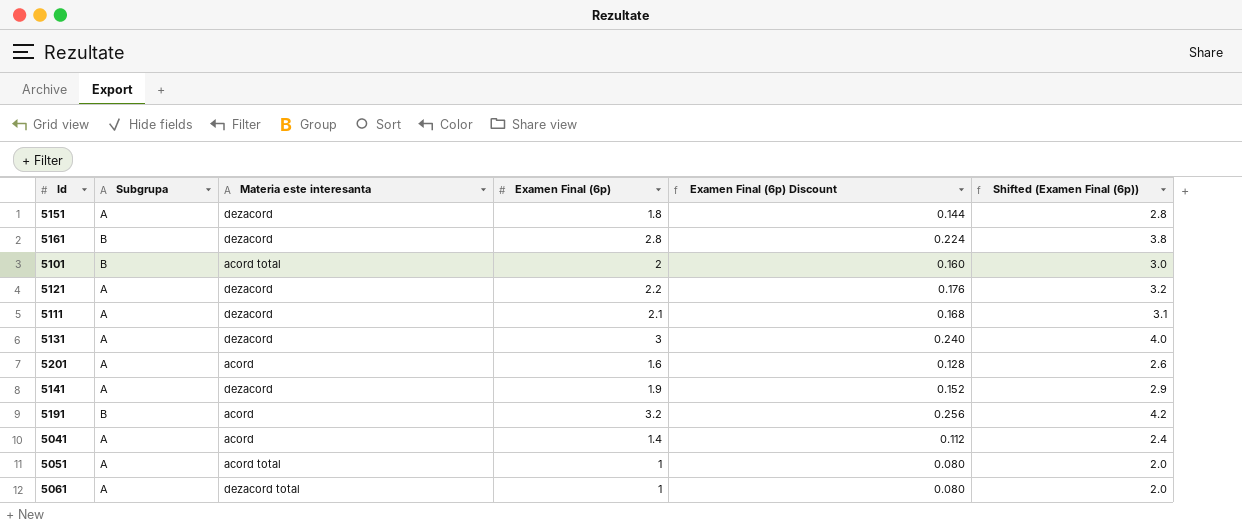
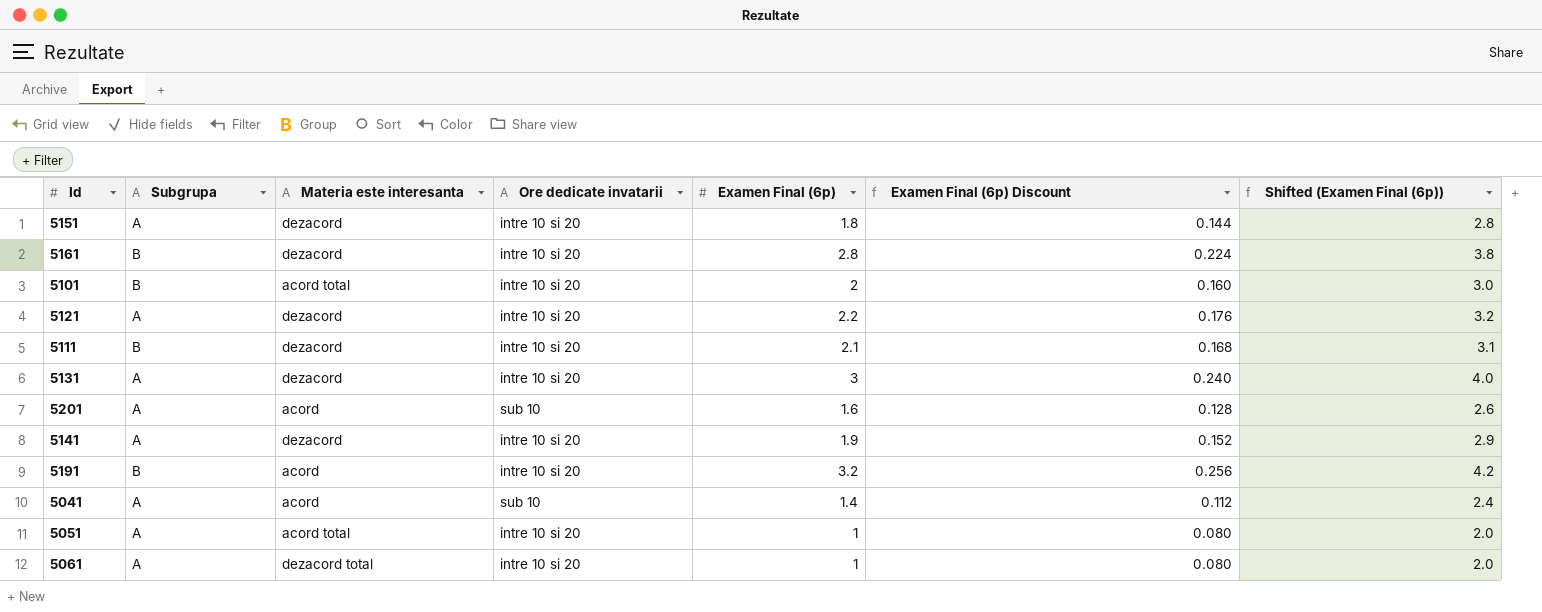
column Ore dedicate invatarii | position: none -> 4
5111 | Subgrupa: A -> B

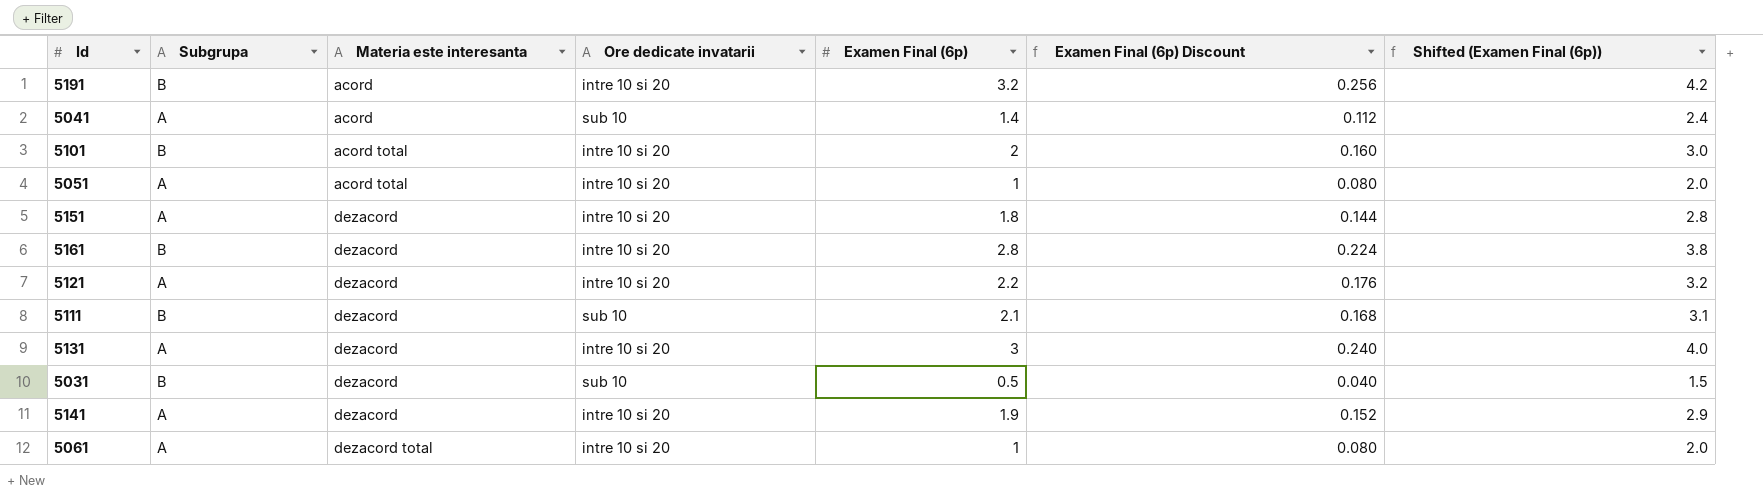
row order: none -> Materia este interesanta ascending
row 5201: A | acord | sub 10 | 1.6 | 0.128 | 2.6 -> none
5111 | Ore dedicate invatarii: intre 10 si 20 -> sub 10
row 5031: none -> B | dezacord | sub 10 | 0.5 | 0.040 | 1.5

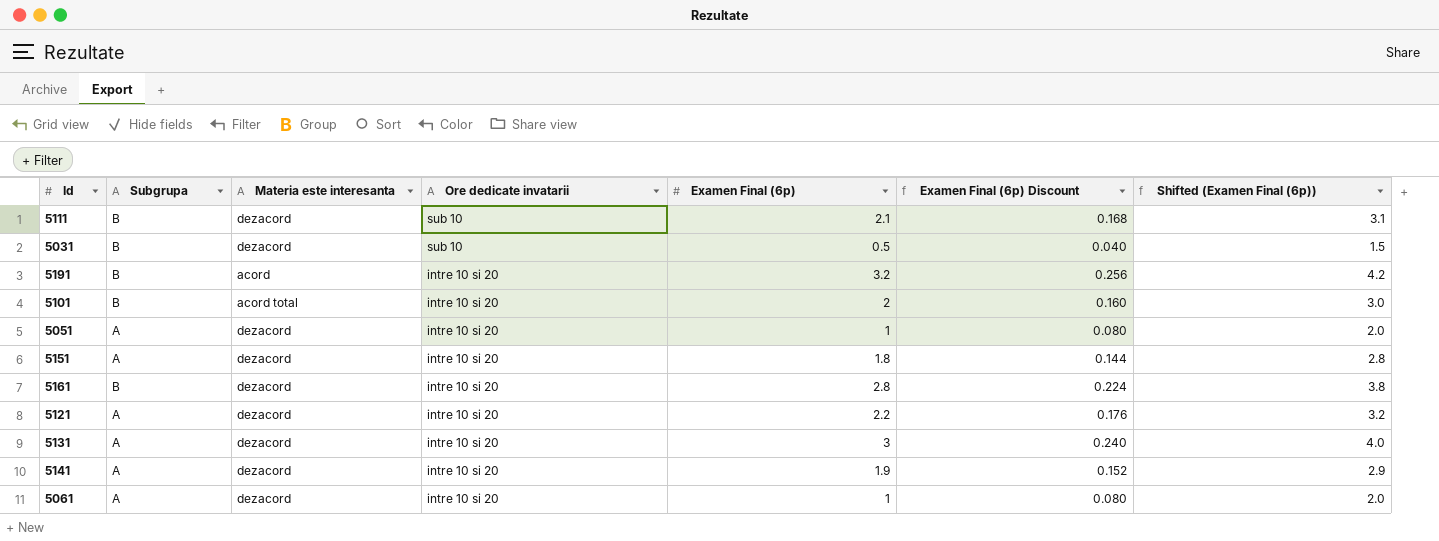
row order: Materia este interesanta ascending -> Ore dedicate invatarii descending
row 5041: A | acord | sub 10 | 1.4 | 0.112 | 2.4 -> none
5051 | Materia este interesanta: acord total -> dezacord
5061 | Materia este interesanta: dezacord total -> dezacord

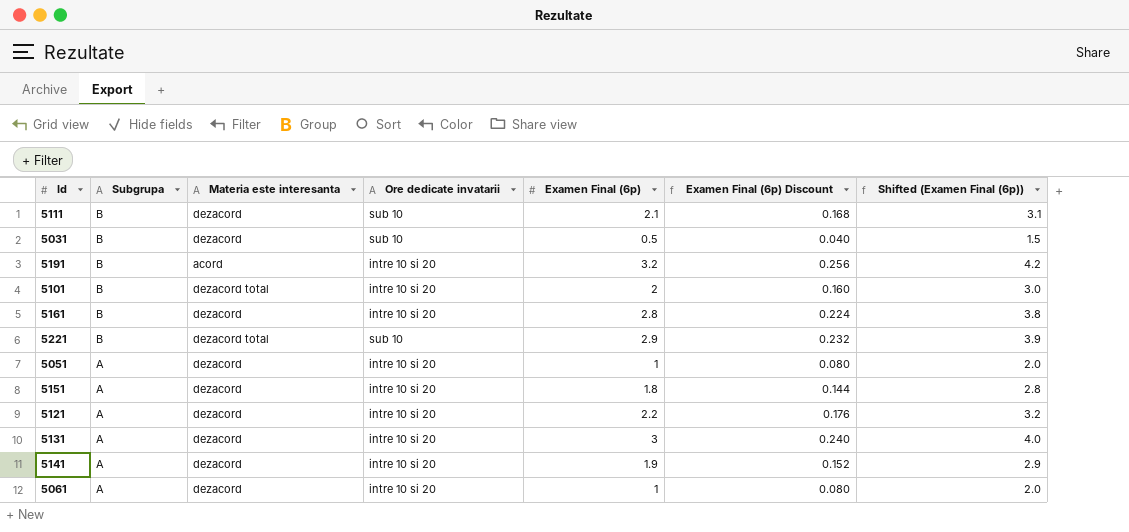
row order: Ore dedicate invatarii descending -> Subgrupa descending
5101 | Materia este interesanta: acord total -> dezacord total
row 5221: none -> B | dezacord total | sub 10 | 2.9 | 0.232 | 3.9

